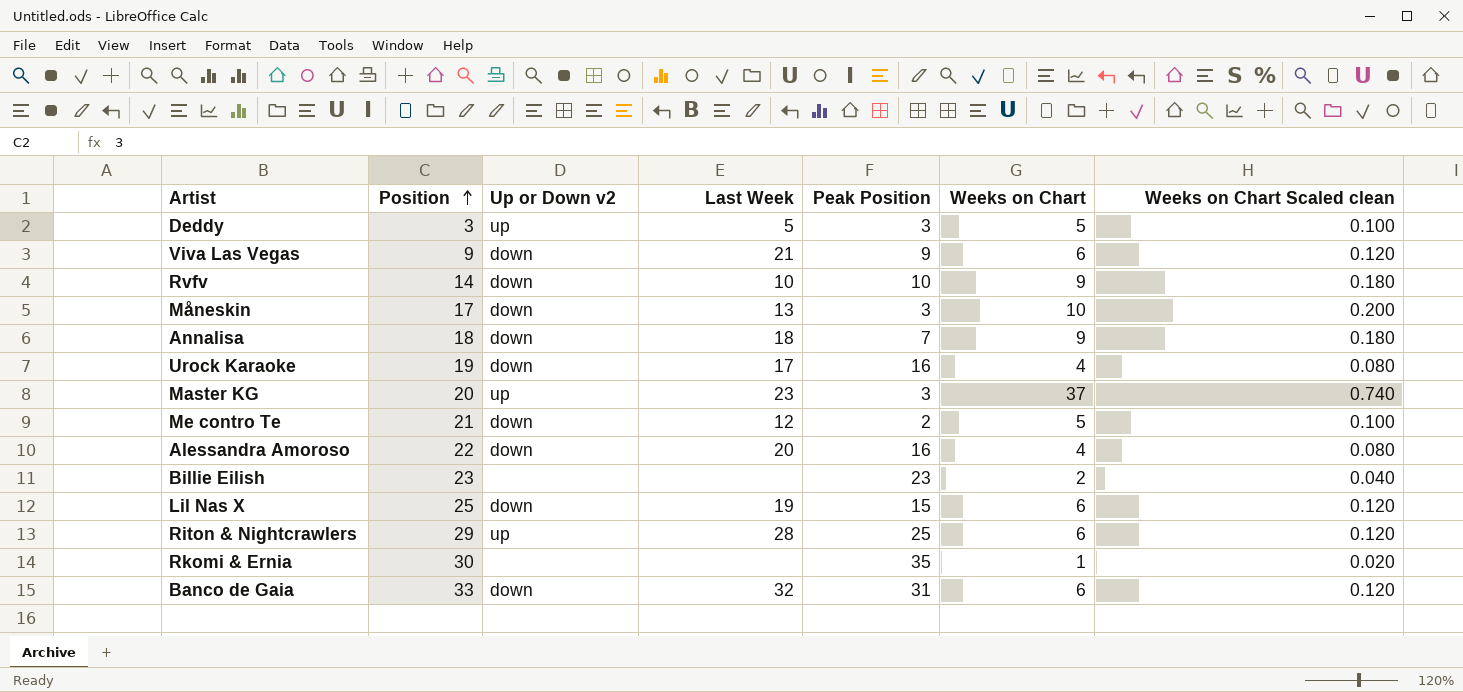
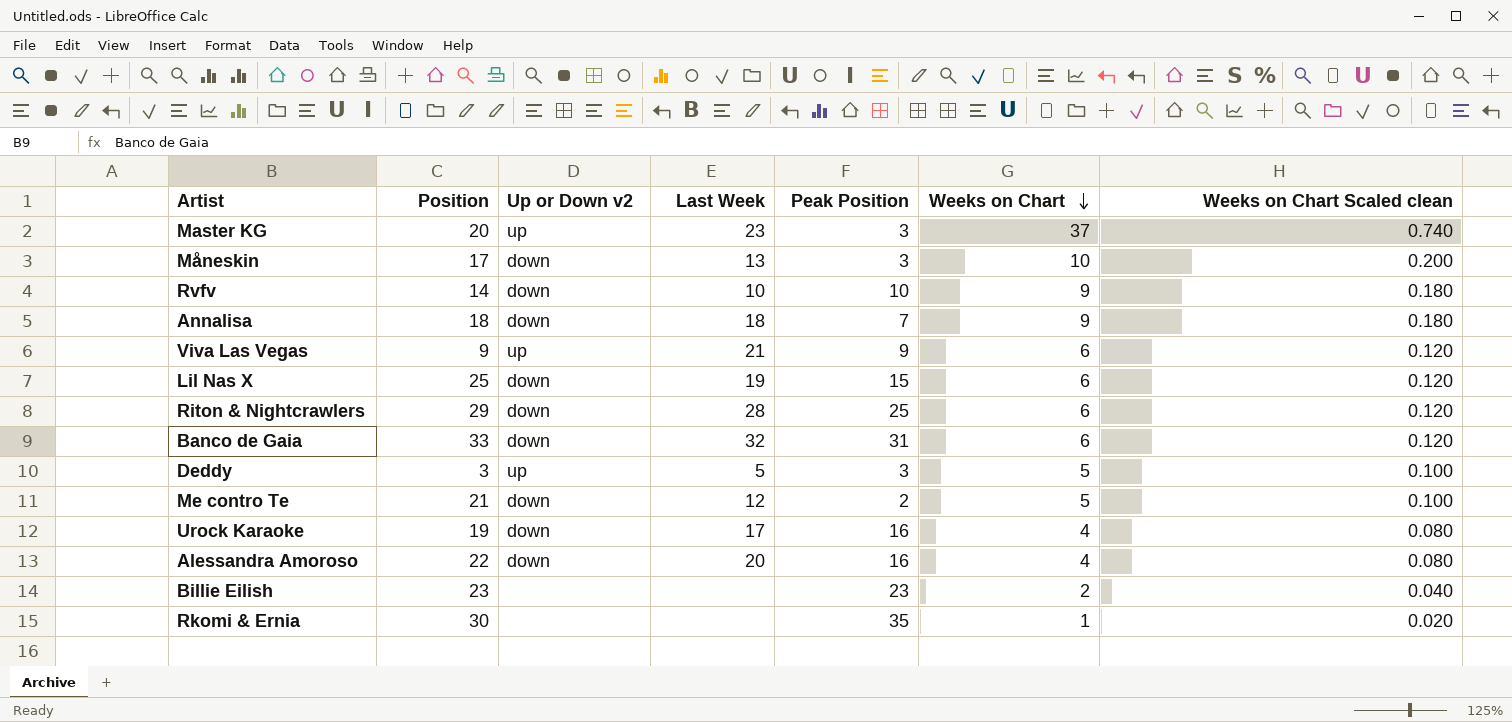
row order: Position ascending -> Weeks on Chart descending
Viva Las Vegas | Up or Down v2: down -> up
Riton & Nightcrawlers | Up or Down v2: up -> down

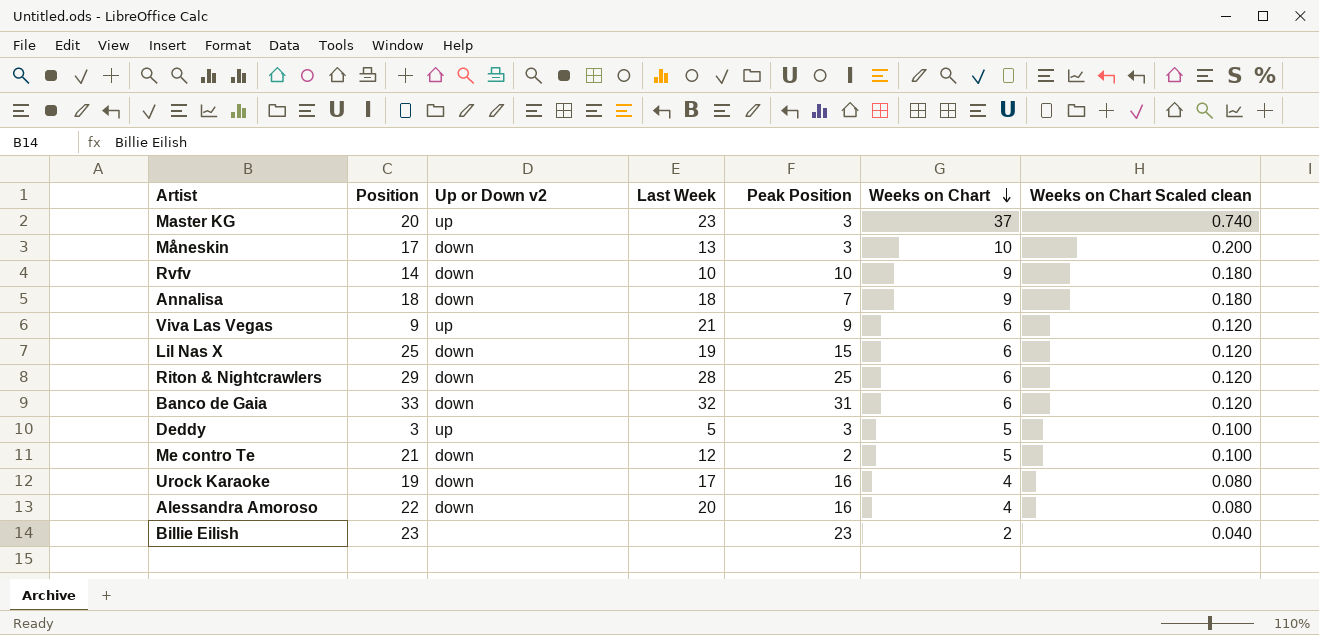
row Rkomi & Ernia: 30 | none | none | 35 | 1 | 0.020 -> none

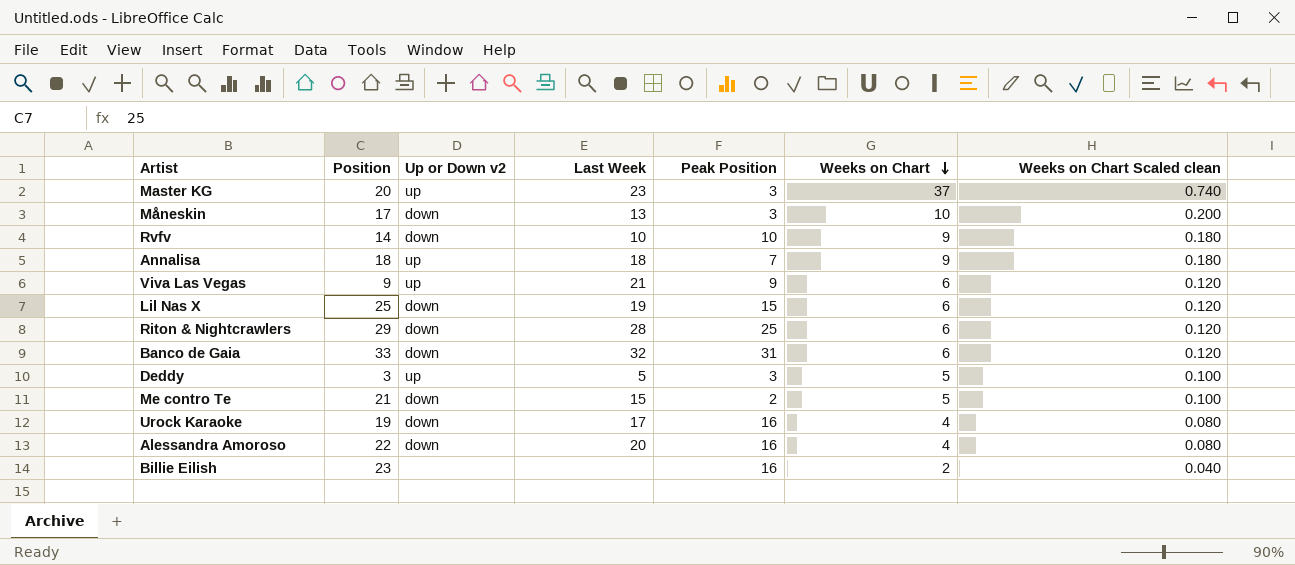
Annalisa | Up or Down v2: down -> up
Me contro Te | Last Week: 12 -> 15
Billie Eilish | Peak Position: 23 -> 16

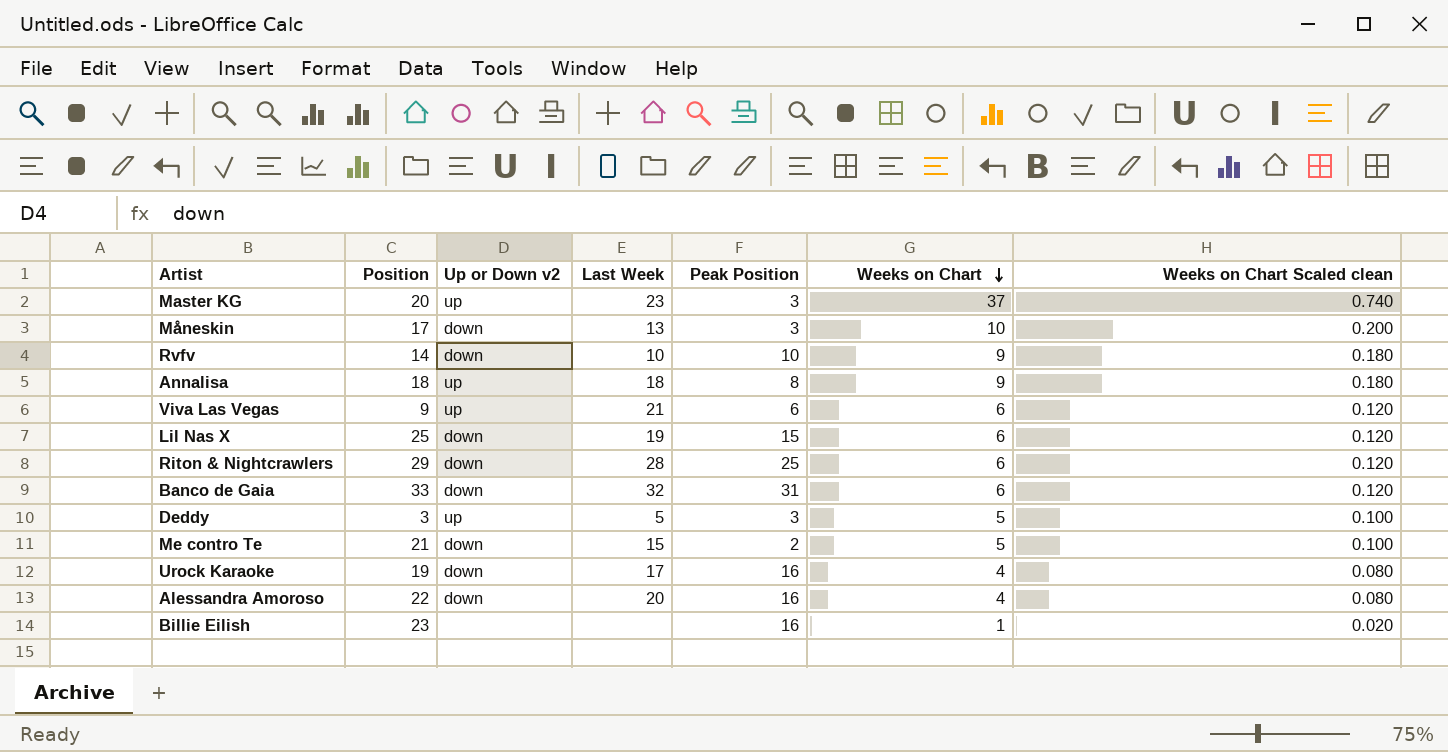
Annalisa | Peak Position: 7 -> 8
Viva Las Vegas | Peak Position: 9 -> 6
Billie Eilish | Weeks on Chart: 2 -> 1
Billie Eilish | Weeks on Chart Scaled clean: 0.040 -> 0.020

